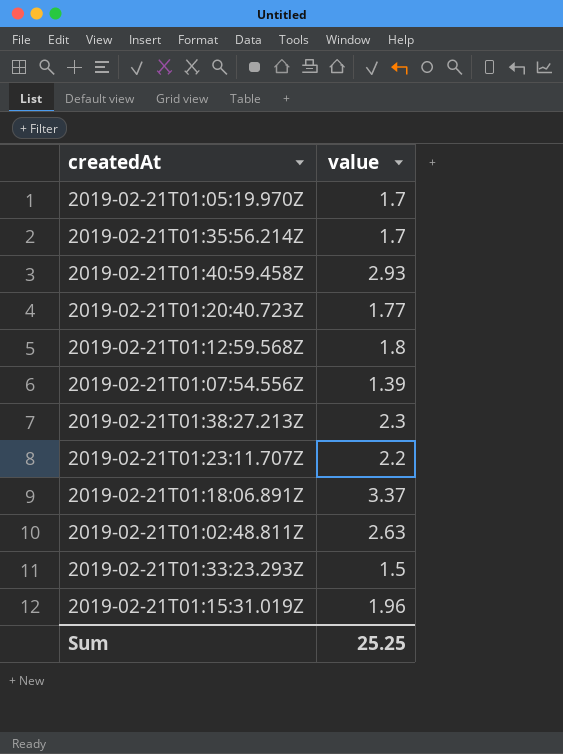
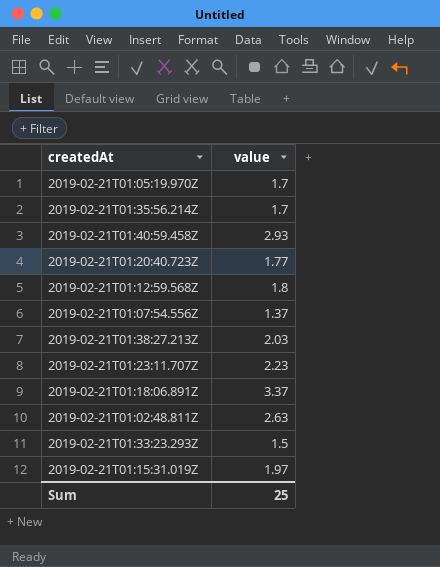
2019-02-21T01:07:54.556Z | value: 1.39 -> 1.37
2019-02-21T01:38:27.213Z | value: 2.3 -> 2.03
2019-02-21T01:23:11.707Z | value: 2.2 -> 2.23
2019-02-21T01:15:31.019Z | value: 1.96 -> 1.97
Sum | value: 25.25 -> 25

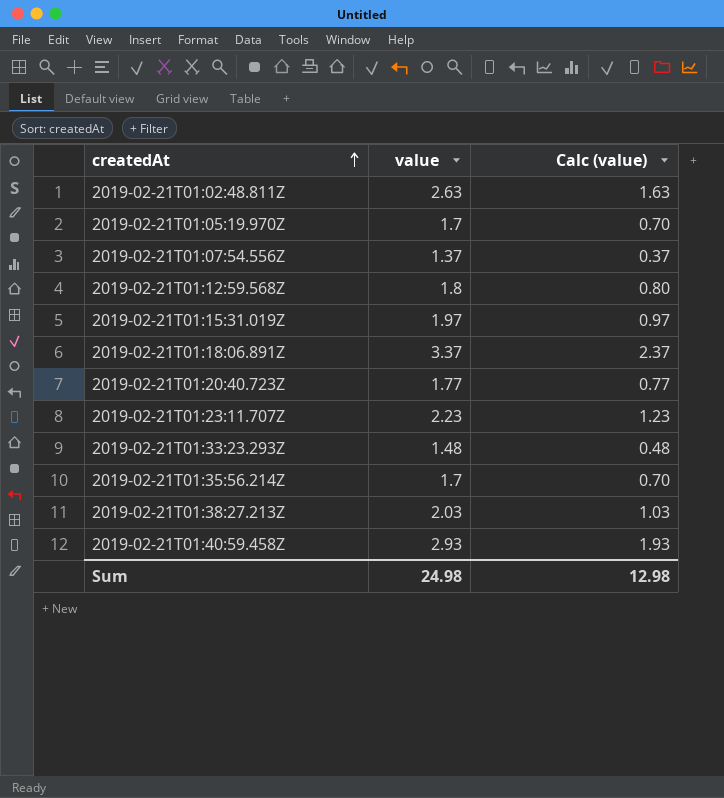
row order: none -> createdAt ascending
column Calc (value) | formula: none -> [value] - 1
2019-02-21T01:33:23.293Z | value: 1.5 -> 1.48
Sum | value: 25 -> 24.98

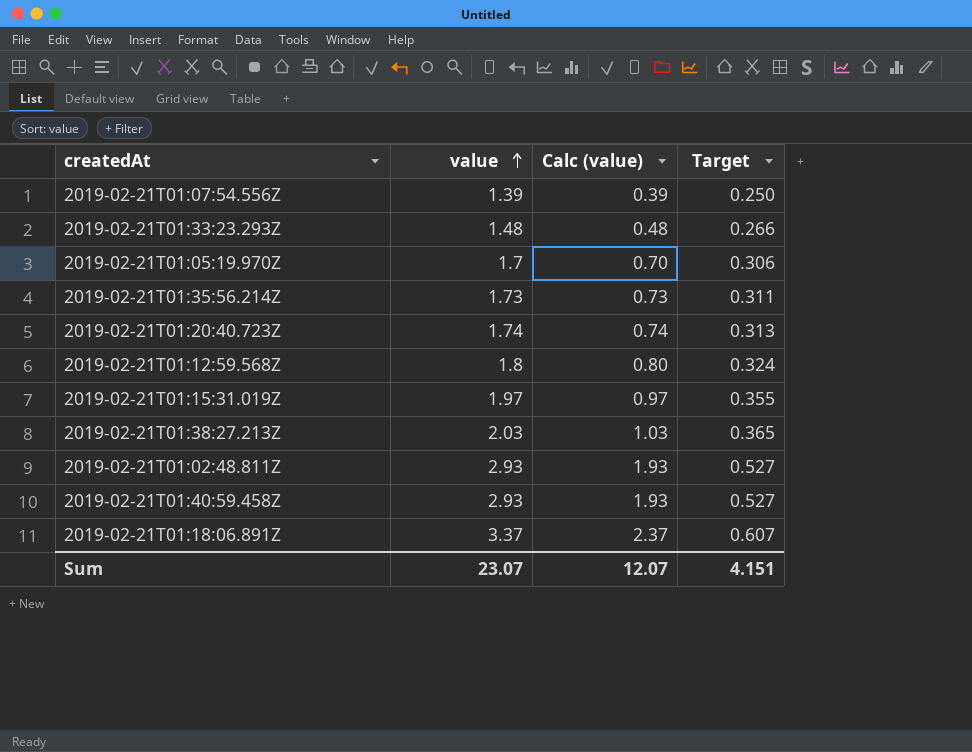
row order: createdAt ascending -> value ascending
column Target | formula: none -> [value] * 0.18
row 2019-02-21T01:23:11.707Z: 2.23 | 1.23 -> none
2019-02-21T01:07:54.556Z | value: 1.37 -> 1.39
2019-02-21T01:07:54.556Z | Calc (value): 0.37 -> 0.39
2019-02-21T01:35:56.214Z | value: 1.7 -> 1.73
2019-02-21T01:35:56.214Z | Calc (value): 0.70 -> 0.73
2019-02-21T01:20:40.723Z | value: 1.77 -> 1.74
2019-02-21T01:20:40.723Z | Calc (value): 0.77 -> 0.74
2019-02-21T01:02:48.811Z | value: 2.63 -> 2.93
2019-02-21T01:02:48.811Z | Calc (value): 1.63 -> 1.93
Sum | value: 24.98 -> 23.07
Sum | Calc (value): 12.98 -> 12.07

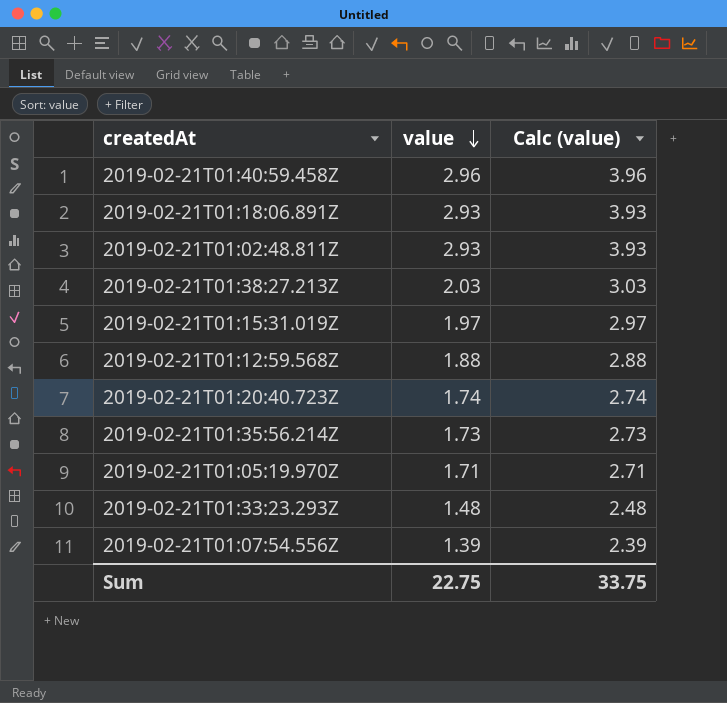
row order: value ascending -> value descending
column Target | formula: [value] * 0.18 -> none
column Calc (value) | formula: [value] - 1 -> [value] + 1
2019-02-21T01:40:59.458Z | value: 2.93 -> 2.96
2019-02-21T01:18:06.891Z | value: 3.37 -> 2.93
2019-02-21T01:12:59.568Z | value: 1.8 -> 1.88
2019-02-21T01:05:19.970Z | value: 1.7 -> 1.71
Sum | value: 23.07 -> 22.75
Sum | Calc (value): 12.07 -> 33.75

